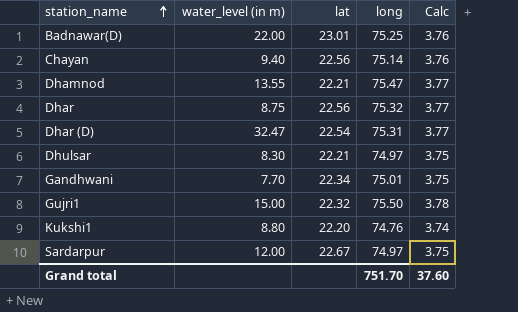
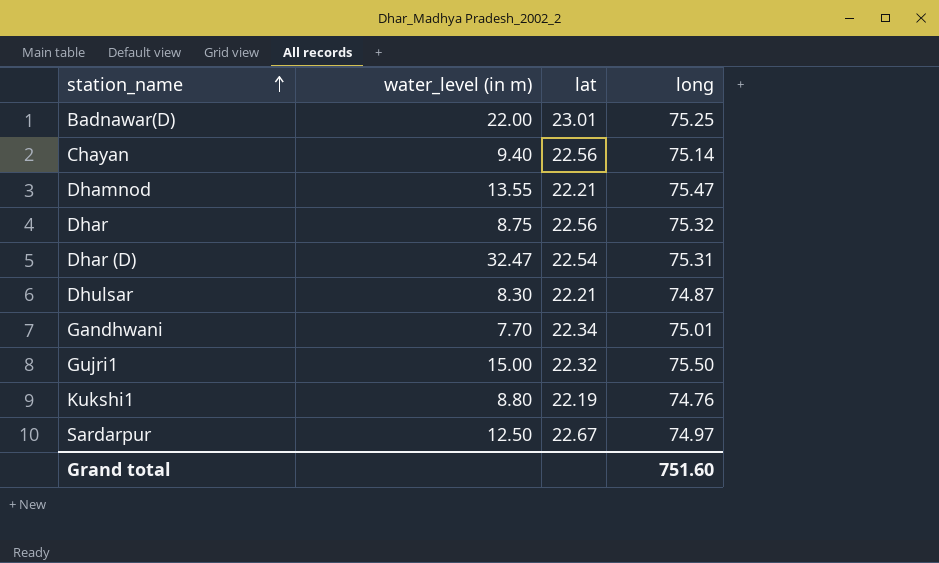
column Calc | formula: [long] * 0.05 -> none
Dhulsar | long: 74.97 -> 74.87
Kukshi1 | lat: 22.20 -> 22.19
Sardarpur | water_level (in m): 12.00 -> 12.50
Grand total | long: 751.70 -> 751.60

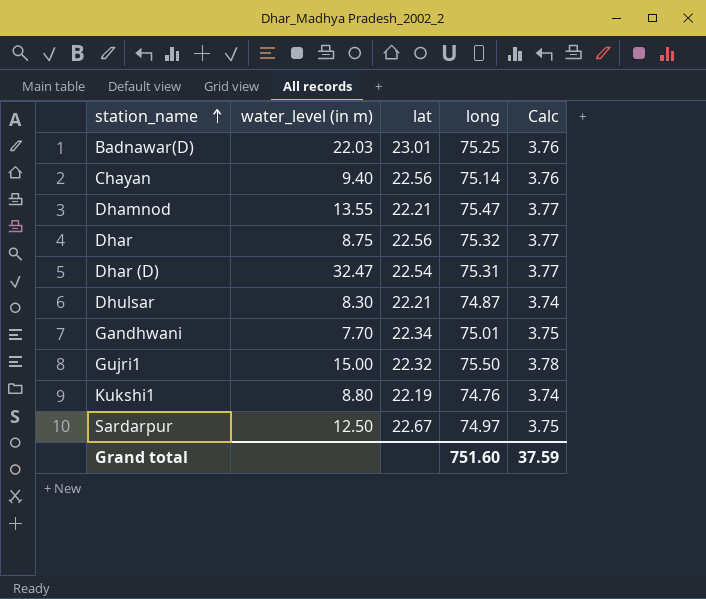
column Calc | formula: none -> [long] * 0.05
Badnawar(D) | water_level (in m): 22.00 -> 22.03

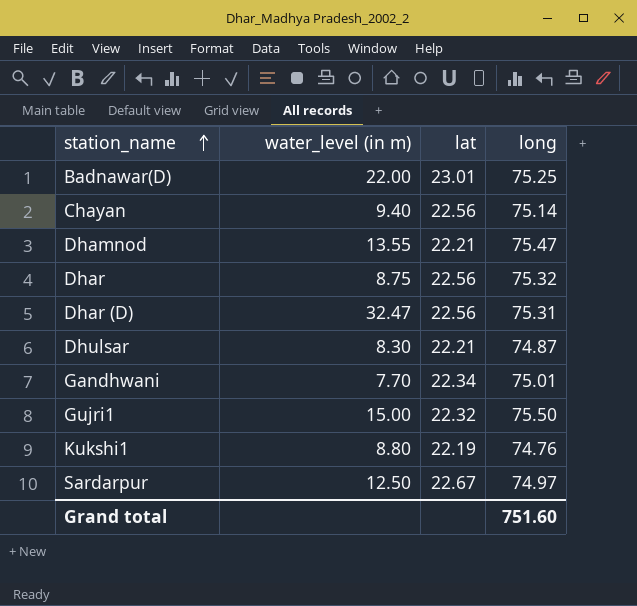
column Calc | formula: [long] * 0.05 -> none
Badnawar(D) | water_level (in m): 22.03 -> 22.00
Dhar (D) | lat: 22.54 -> 22.56

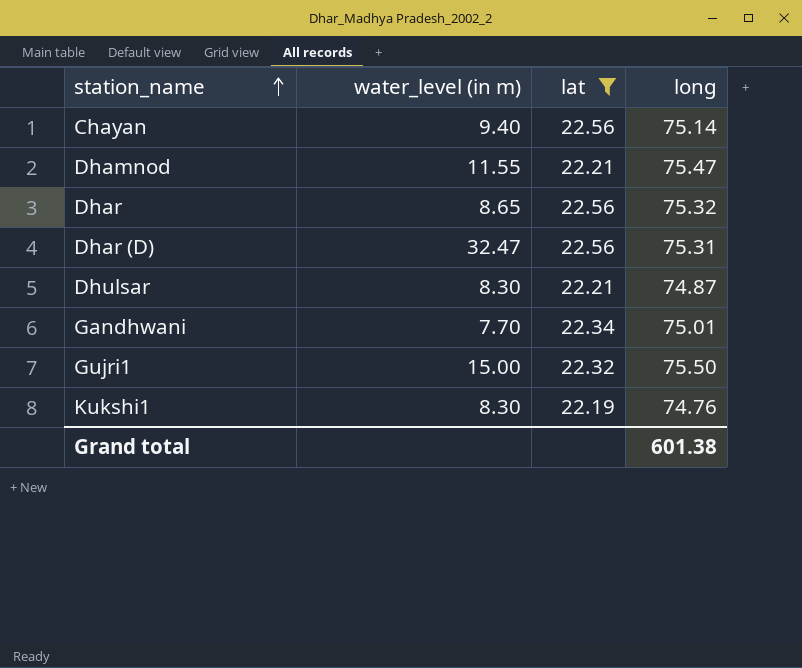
filter: none -> lat <= 22.56
Dhamnod | water_level (in m): 13.55 -> 11.55
Dhar | water_level (in m): 8.75 -> 8.65
Kukshi1 | water_level (in m): 8.80 -> 8.30
Grand total | long: 751.60 -> 601.38

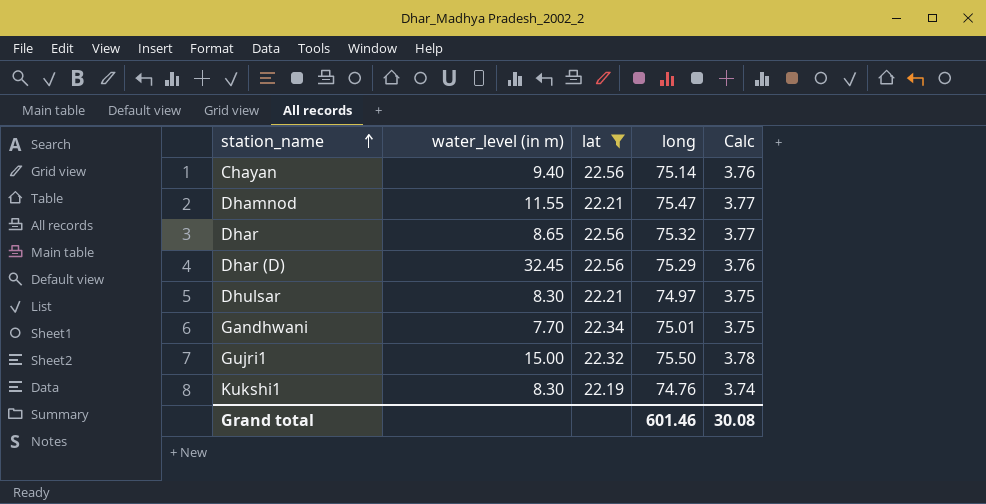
column Calc | formula: none -> [long] * 0.05
Dhar (D) | water_level (in m): 32.47 -> 32.45
Dhar (D) | long: 75.31 -> 75.29
Dhulsar | long: 74.87 -> 74.97
Grand total | long: 601.38 -> 601.46

